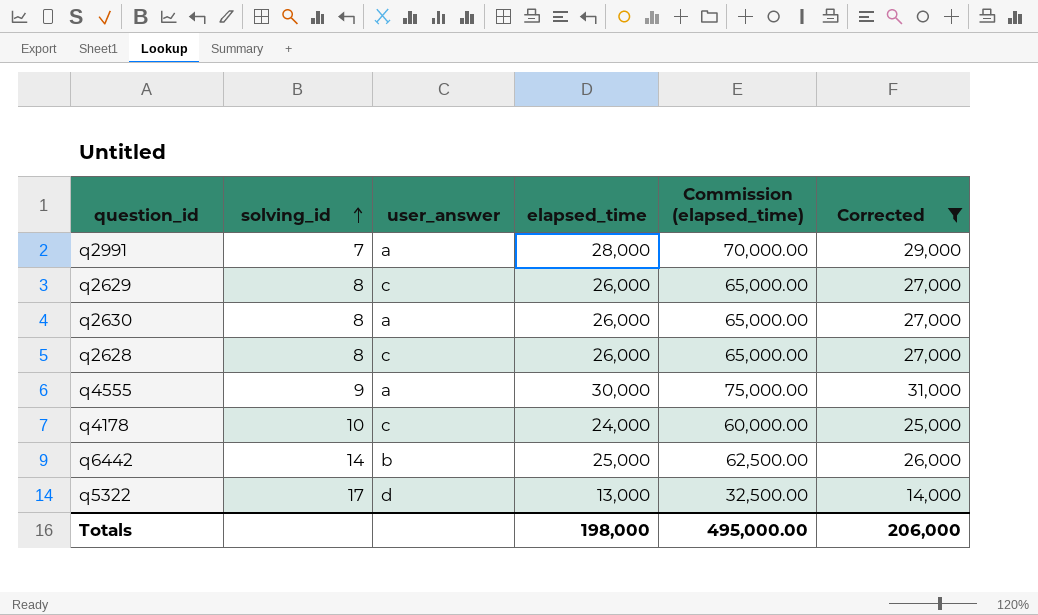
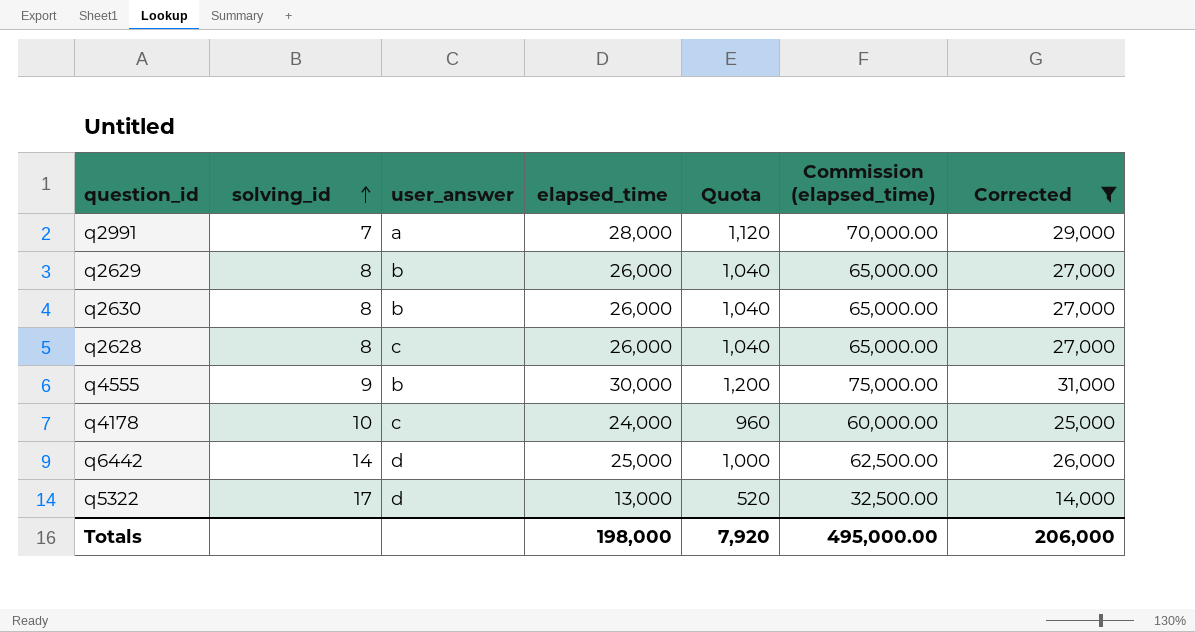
column Quota | formula: none -> [elapsed_time] * 0.04
q2629 | user_answer: c -> b
q2630 | user_answer: a -> b
q4555 | user_answer: a -> b
q6442 | user_answer: b -> d

